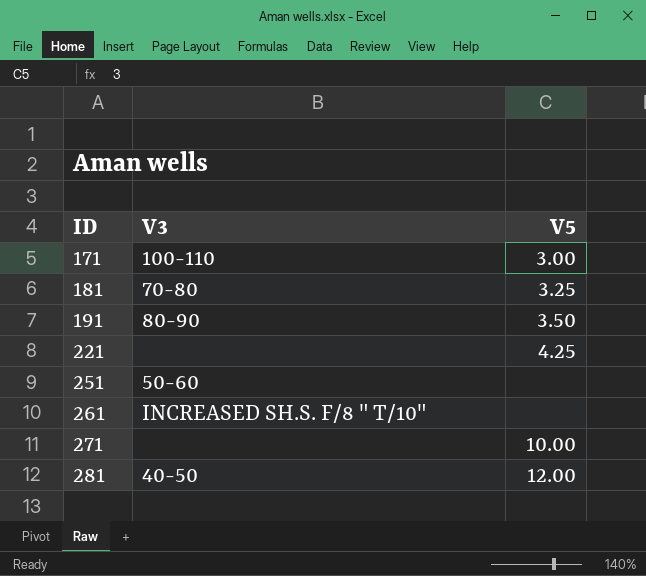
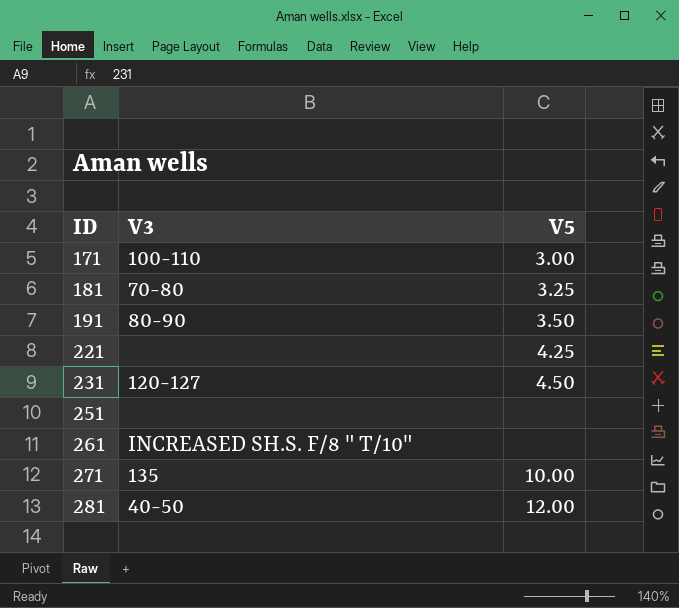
row 231: none -> 120-127 | 4.50
251 | V3: 50-60 -> none
271 | V3: none -> 135

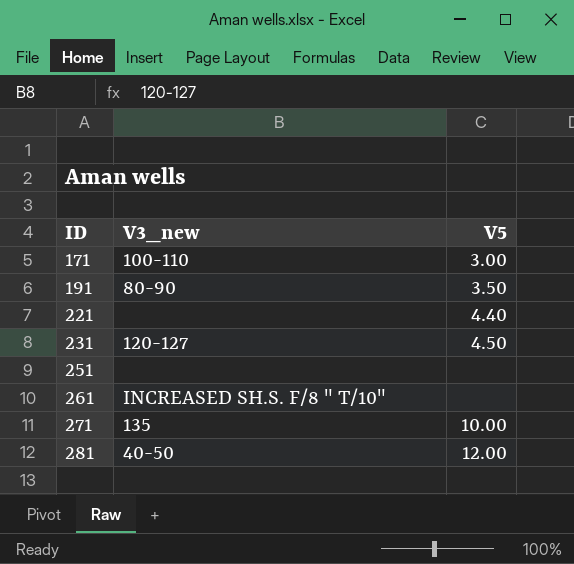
column name: V3 -> V3_new
row 181: 70-80 | 3.25 -> none
221 | V5: 4.25 -> 4.40

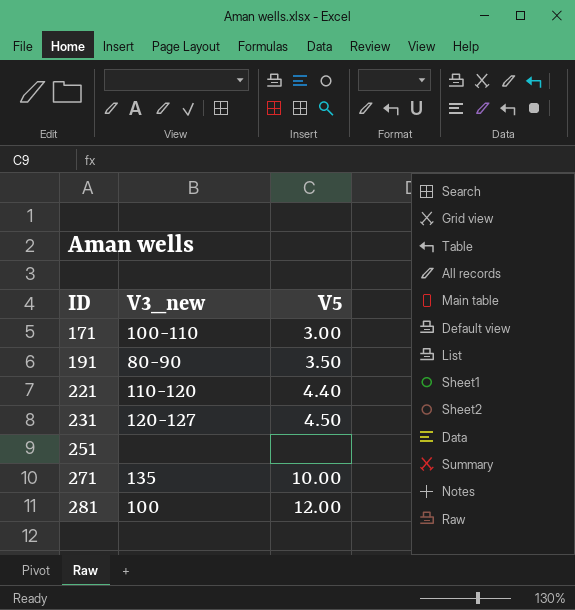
row 261: INCREASED SH.S. F/8 " T/10" | none -> none
221 | V3_new: none -> 110-120
281 | V3_new: 40-50 -> 100

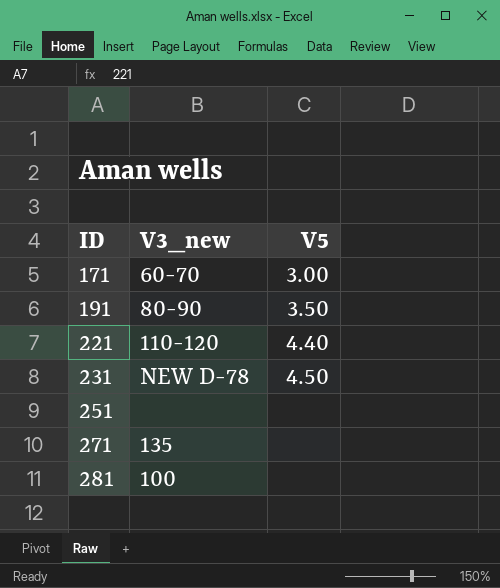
171 | V3_new: 100-110 -> 60-70
231 | V3_new: 120-127 -> NEW D-78
271 | V5: 10.00 -> none
281 | V5: 12.00 -> none

